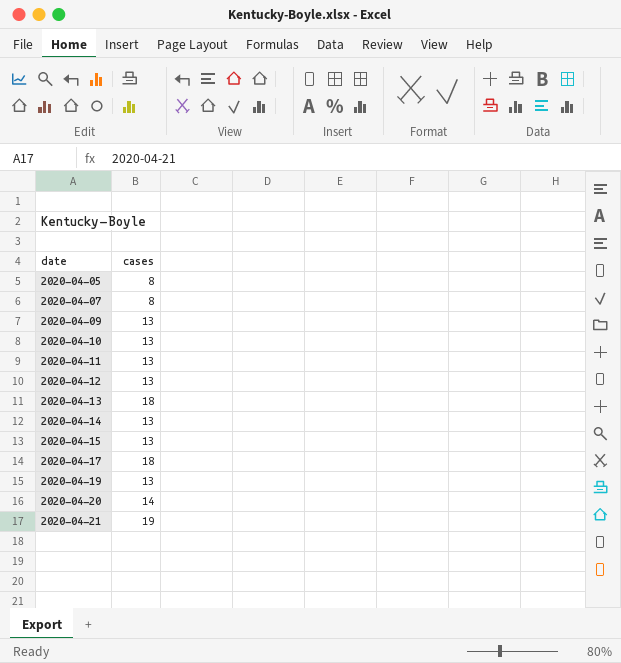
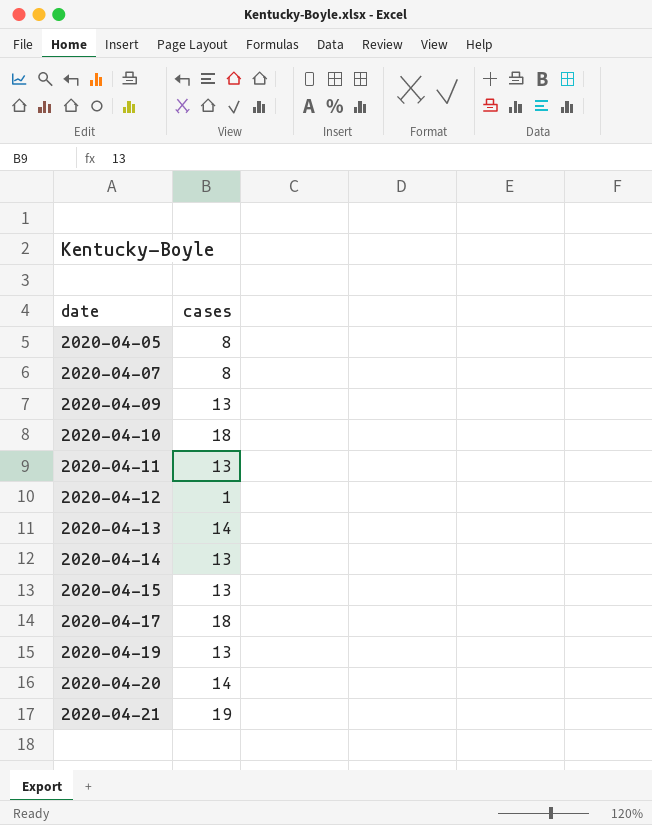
2020-04-10 | cases: 13 -> 18
2020-04-12 | cases: 13 -> 1
2020-04-13 | cases: 18 -> 14

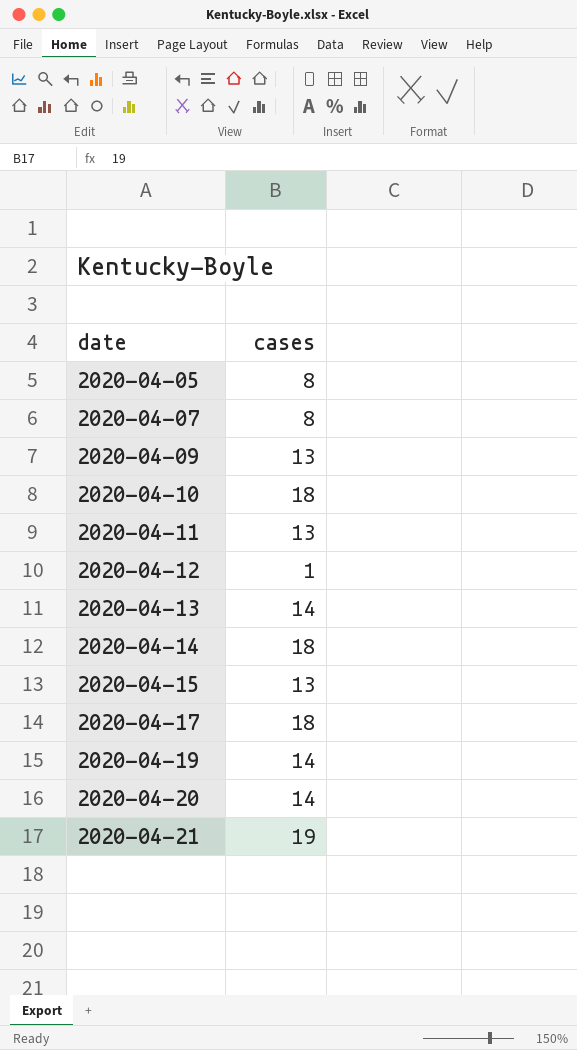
2020-04-14 | cases: 13 -> 18
2020-04-19 | cases: 13 -> 14

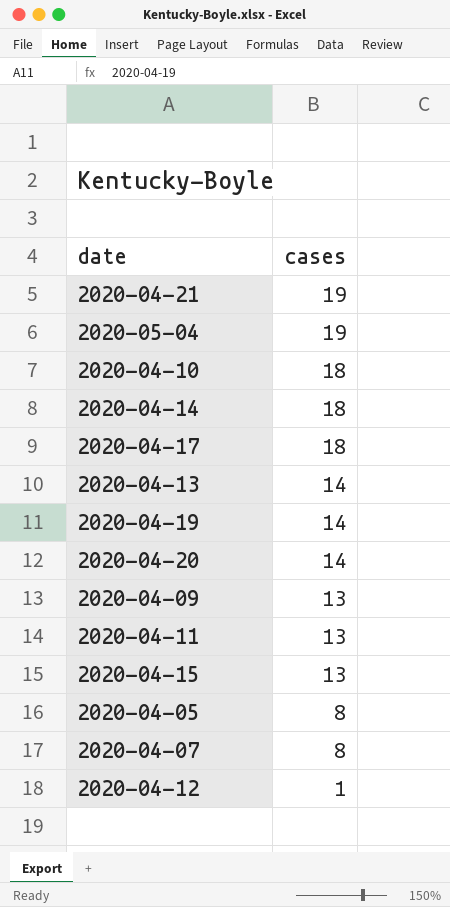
row order: date ascending -> cases descending
row 2020-05-04: none -> 19

